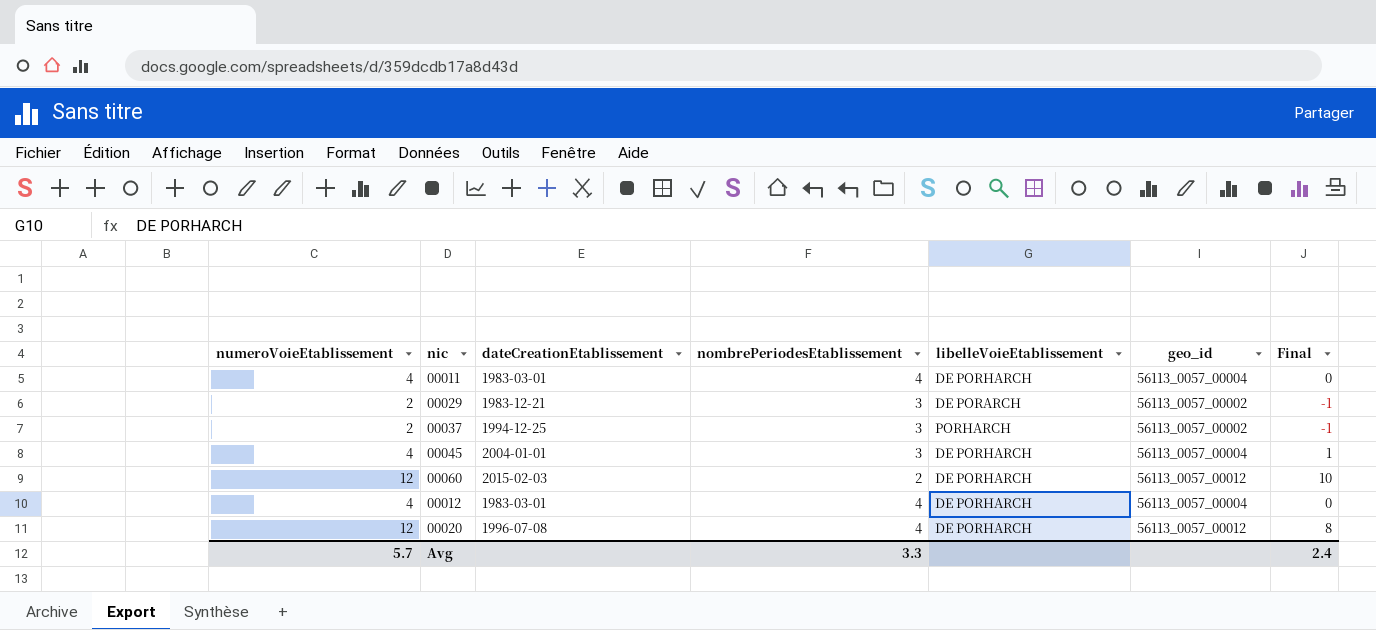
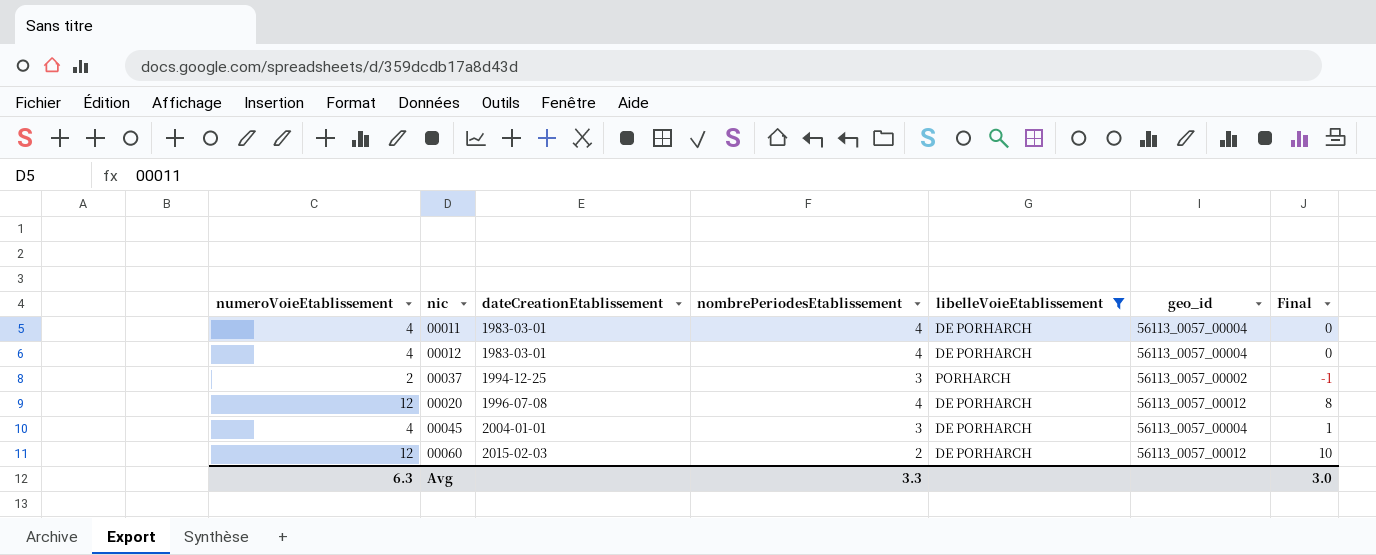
filter: none -> libelleVoieEtablissement != DE PORARCH
row order: none -> dateCreationEtablissement ascending
Avg | numeroVoieEtablissement: 5.7 -> 6.3
Avg | Final: 2.4 -> 3.0

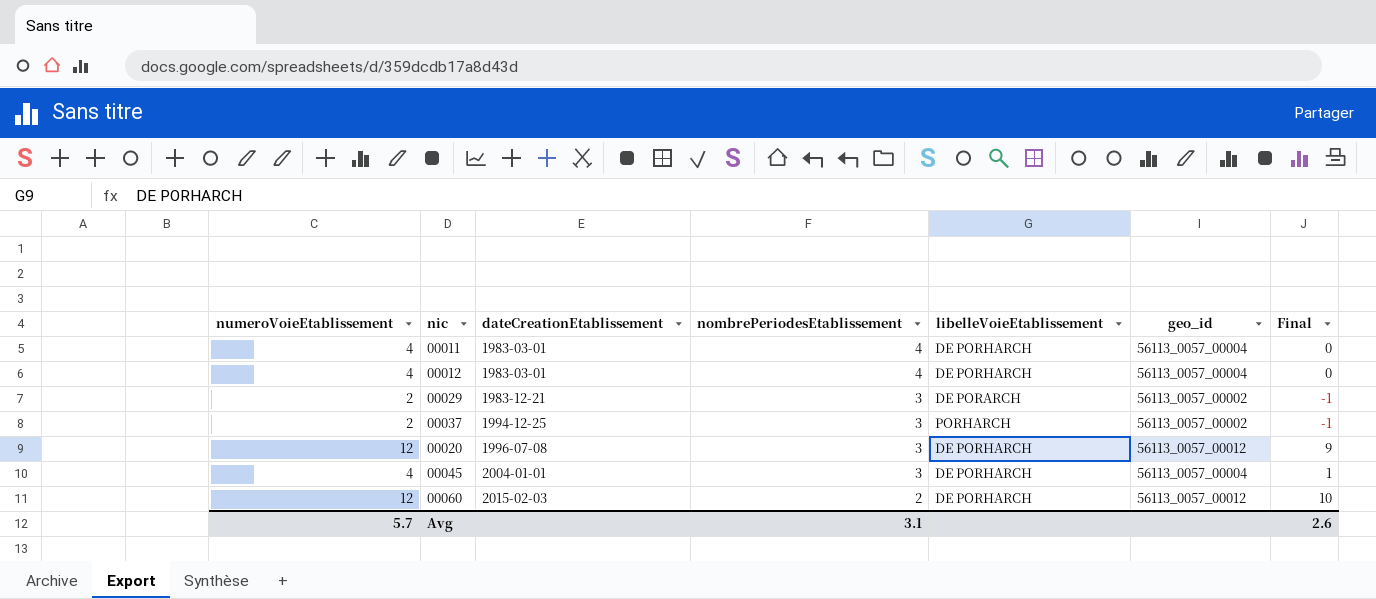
filter: libelleVoieEtablissement != DE PORARCH -> none
00020 | nombrePeriodesEtablissement: 4 -> 3
00020 | Final: 8 -> 9
Avg | numeroVoieEtablissement: 6.3 -> 5.7
Avg | nombrePeriodesEtablissement: 3.3 -> 3.1
Avg | Final: 3.0 -> 2.6

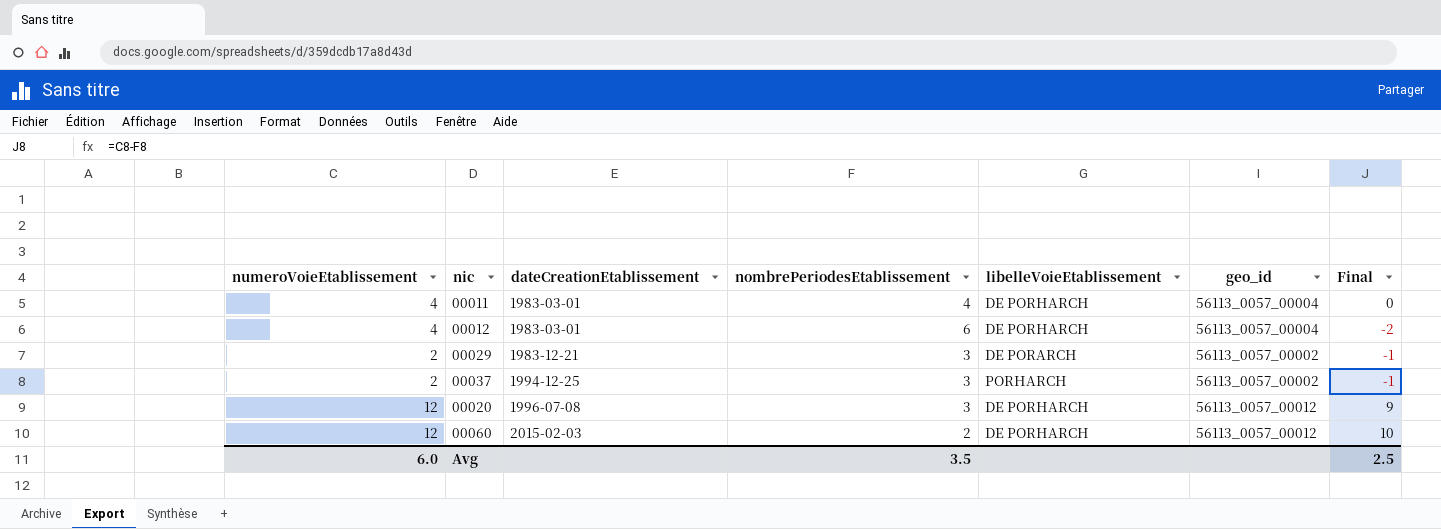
row 00045: 4 | 2004-01-01 | 3 | DE PORHARCH | 56113_0057_00004 | 1 -> none
00012 | nombrePeriodesEtablissement: 4 -> 6
00012 | Final: 0 -> -2
Avg | numeroVoieEtablissement: 5.7 -> 6.0
Avg | nombrePeriodesEtablissement: 3.1 -> 3.5
Avg | Final: 2.6 -> 2.5

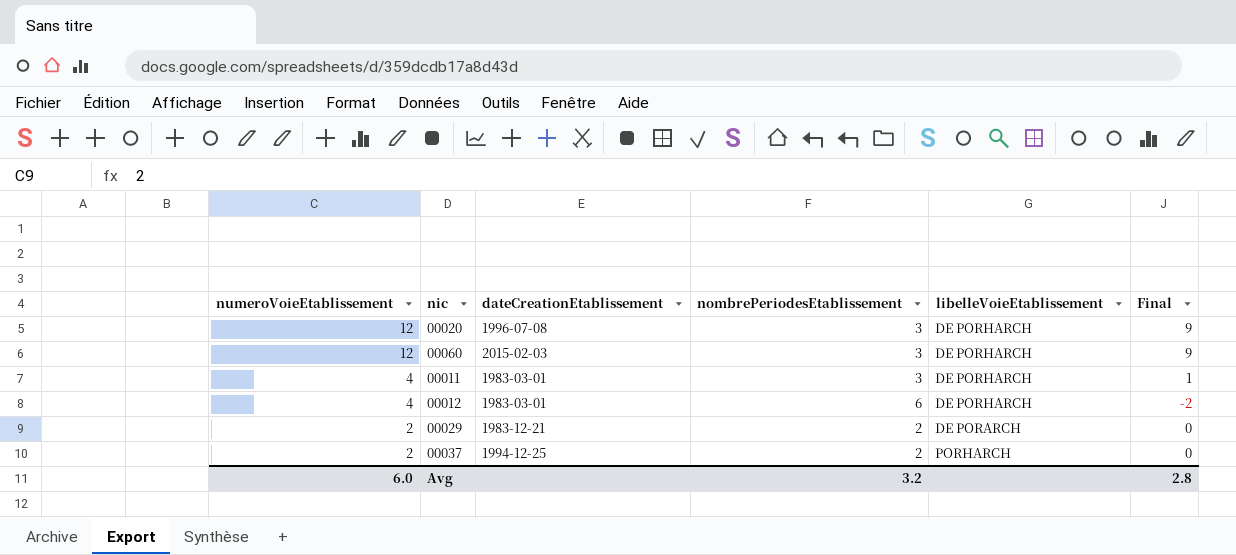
row order: dateCreationEtablissement ascending -> numeroVoieEtablissement descending
column geo_id | position: 6 -> none
00060 | nombrePeriodesEtablissement: 2 -> 3
00060 | Final: 10 -> 9
00011 | nombrePeriodesEtablissement: 4 -> 3
00011 | Final: 0 -> 1
00029 | nombrePeriodesEtablissement: 3 -> 2
00029 | Final: -1 -> 0
00037 | nombrePeriodesEtablissement: 3 -> 2
00037 | Final: -1 -> 0
Avg | nombrePeriodesEtablissement: 3.5 -> 3.2
Avg | Final: 2.5 -> 2.8

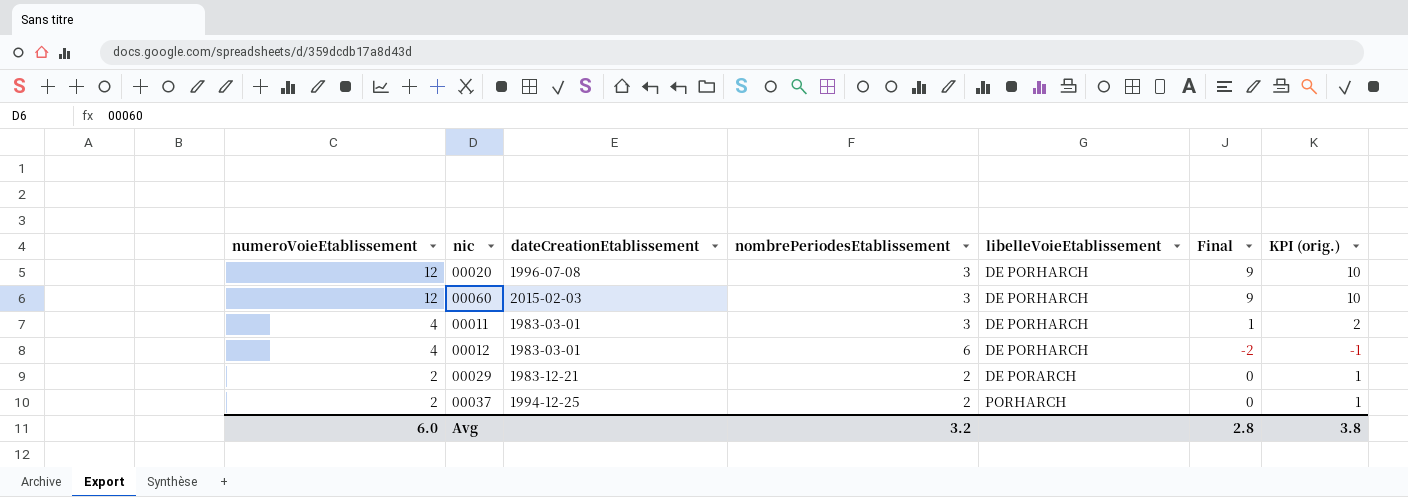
column KPI (orig.) | formula: none -> [Final] + 1

